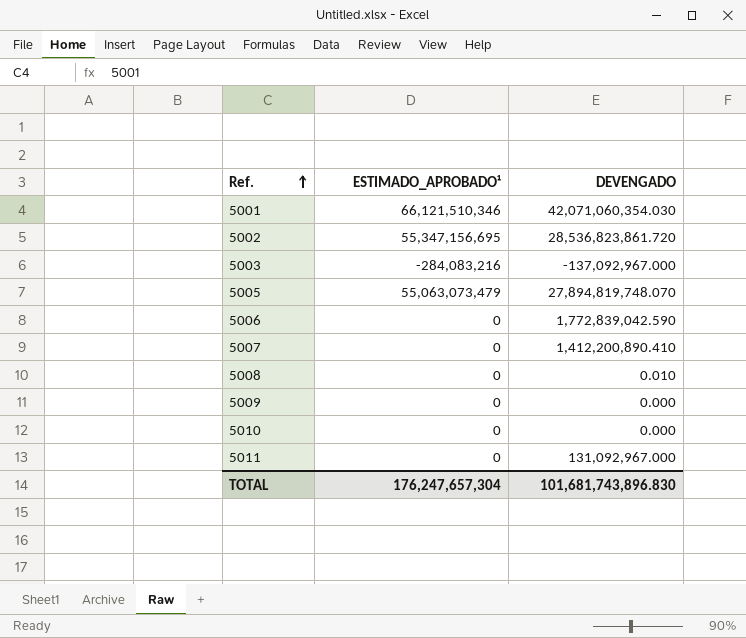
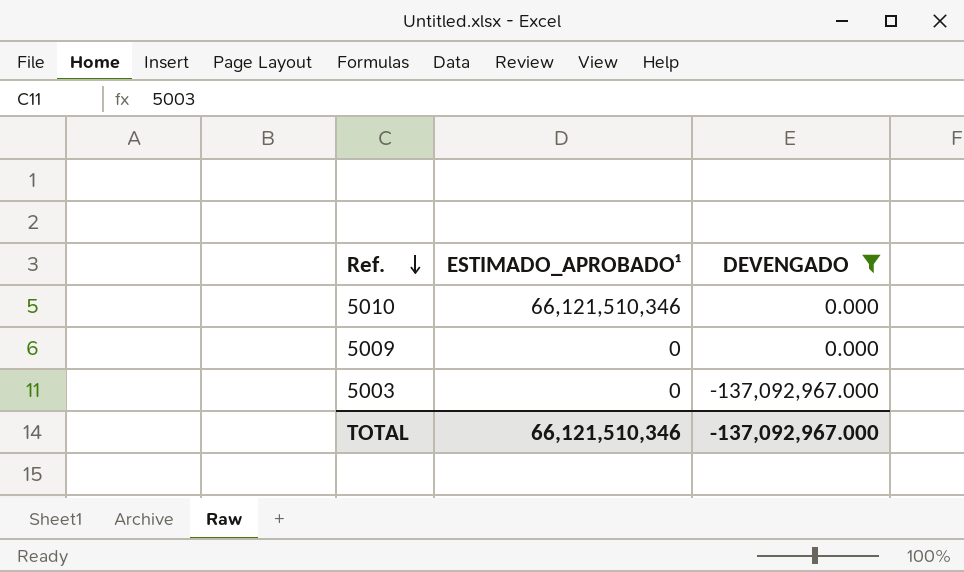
filter: none -> DEVENGADO <= 0.000
row order: Ref. ascending -> Ref. descending
5010 | ESTIMADO_APROBADO¹: 0 -> 66,121,510,346
5003 | ESTIMADO_APROBADO¹: -284,083,216 -> 0
TOTAL | ESTIMADO_APROBADO¹: 176,247,657,304 -> 66,121,510,346
TOTAL | DEVENGADO: 101,681,743,896.830 -> -137,092,967.000

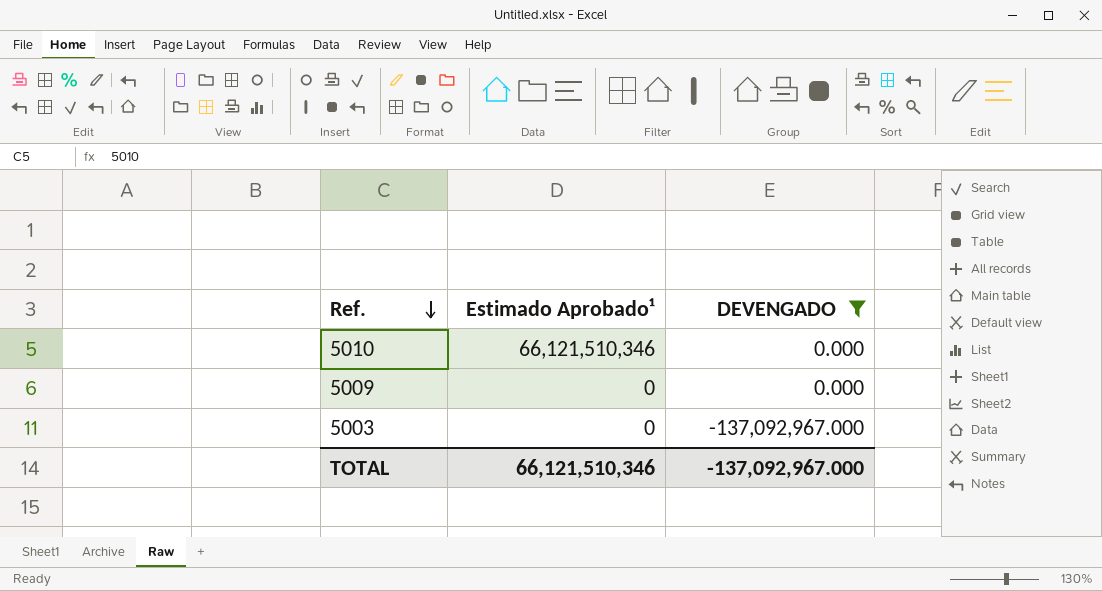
column name: ESTIMADO_APROBADO¹ -> Estimado Aprobado¹

